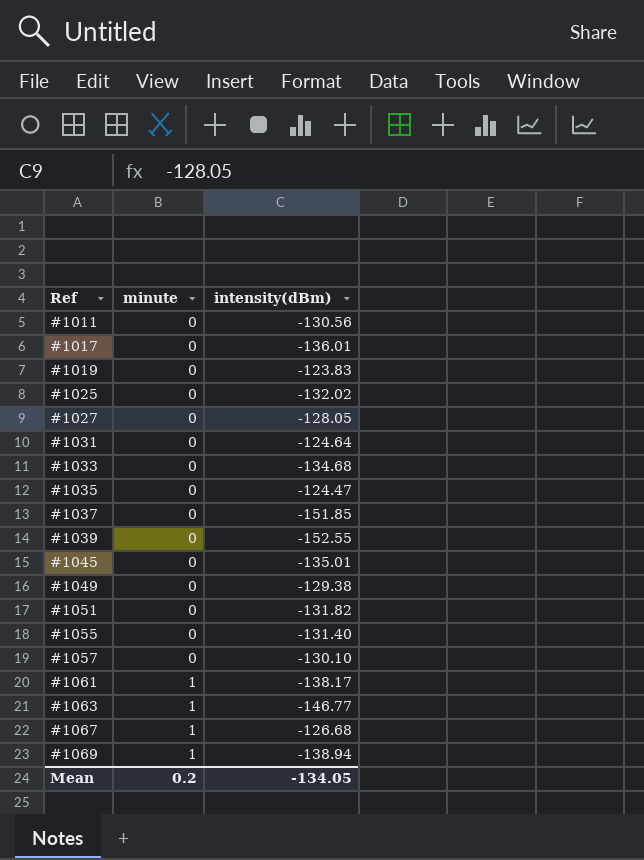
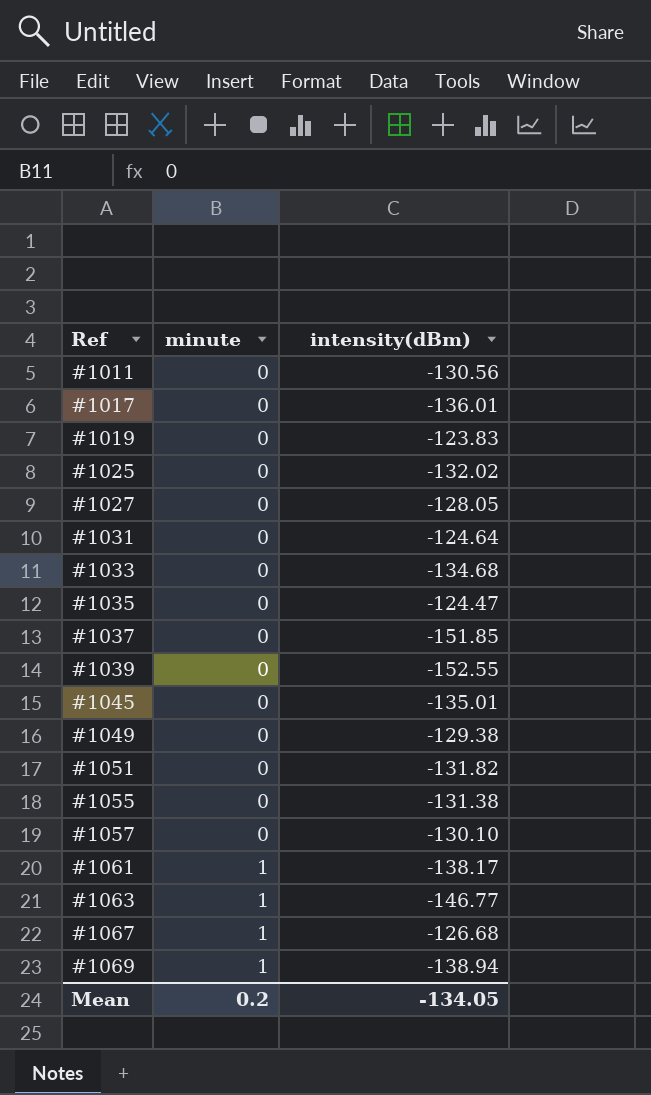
#1055 | intensity(dBm): -131.40 -> -131.38

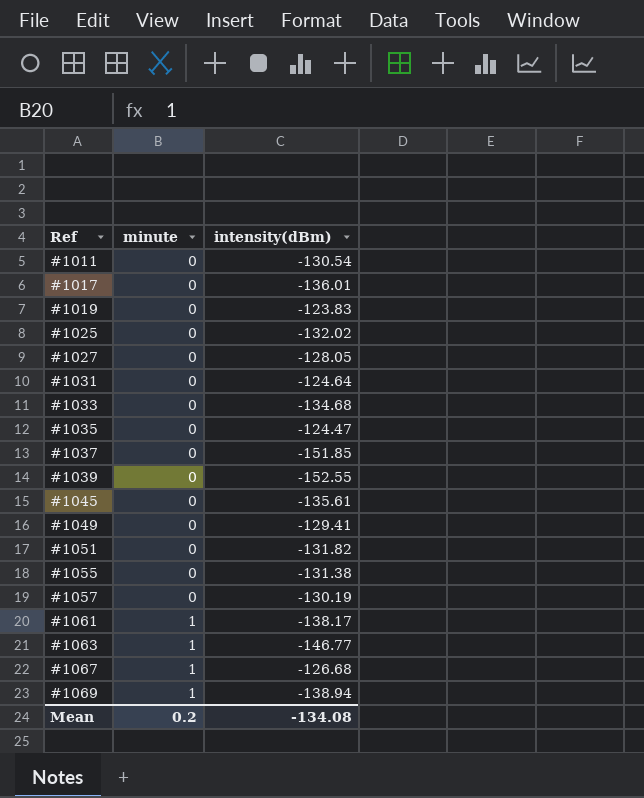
#1011 | intensity(dBm): -130.56 -> -130.54
#1045 | intensity(dBm): -135.01 -> -135.61
#1049 | intensity(dBm): -129.38 -> -129.41
#1057 | intensity(dBm): -130.10 -> -130.19
Mean | intensity(dBm): -134.05 -> -134.08

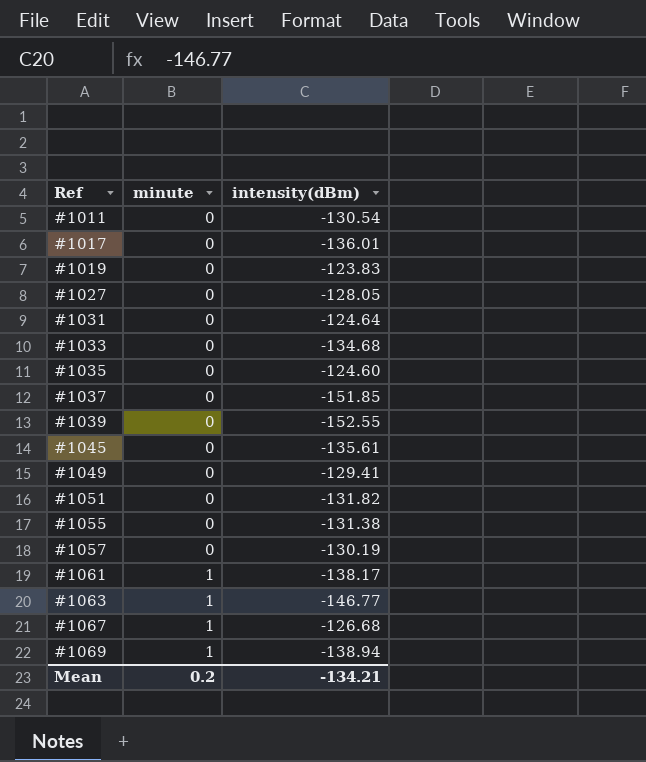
row #1025: 0 | -132.02 -> none
#1035 | intensity(dBm): -124.47 -> -124.60
Mean | intensity(dBm): -134.08 -> -134.21

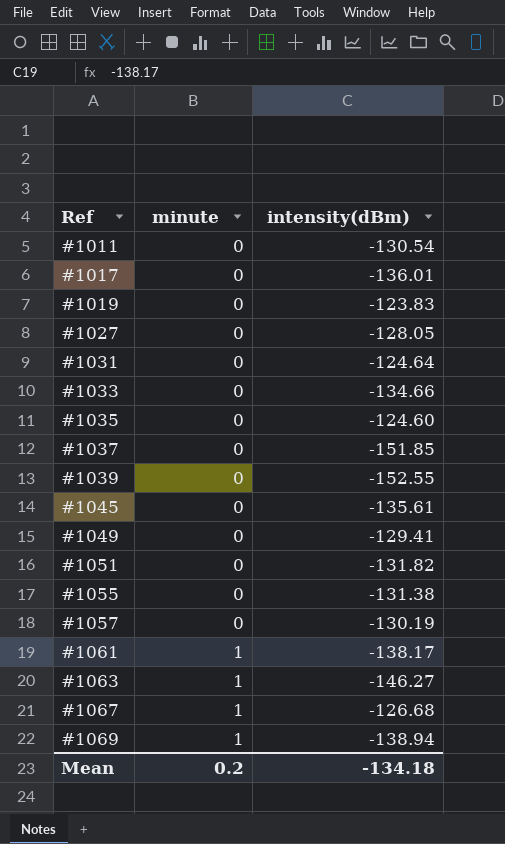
#1033 | intensity(dBm): -134.68 -> -134.66
#1063 | intensity(dBm): -146.77 -> -146.27
Mean | intensity(dBm): -134.21 -> -134.18

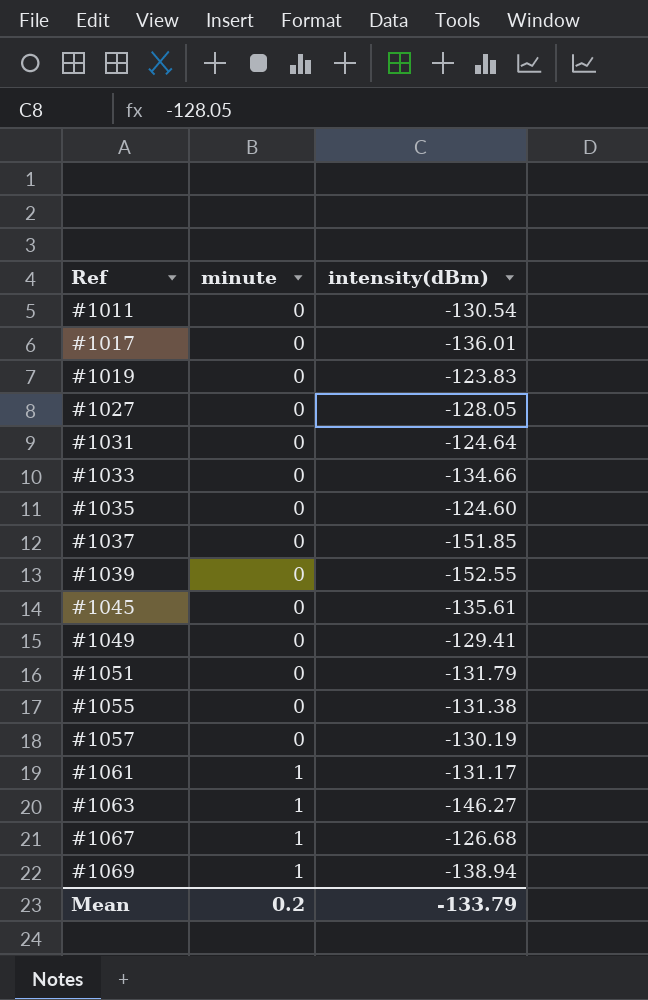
#1051 | intensity(dBm): -131.82 -> -131.79
#1061 | intensity(dBm): -138.17 -> -131.17
Mean | intensity(dBm): -134.18 -> -133.79

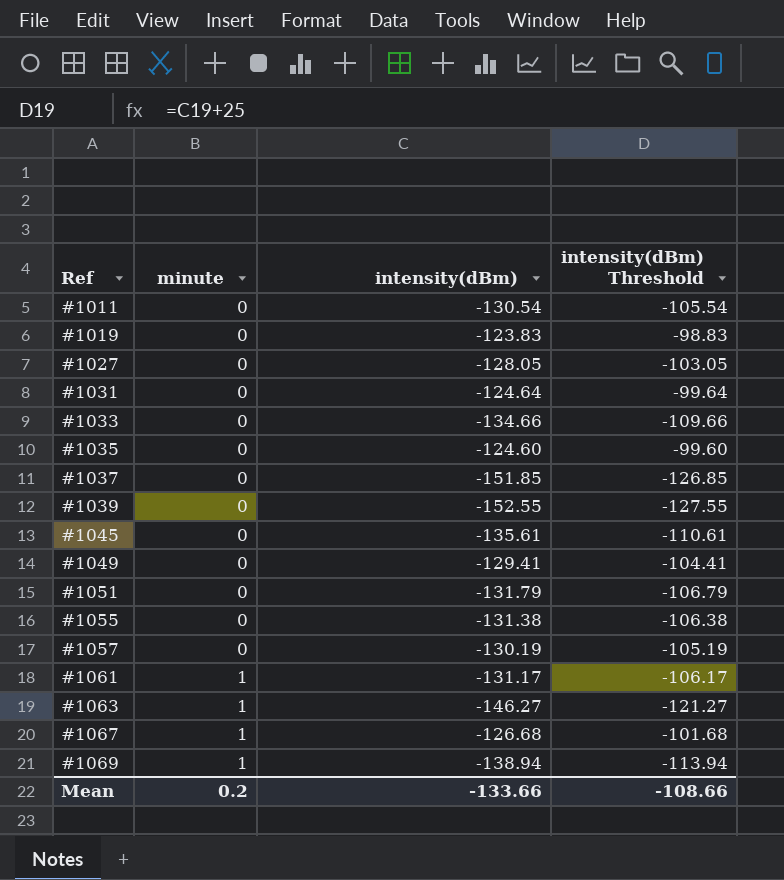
column intensity(dBm) Threshold | formula: none -> [intensity(dBm)] + 25
row #1017: 0 | -136.01 -> none
Mean | intensity(dBm): -133.79 -> -133.66

